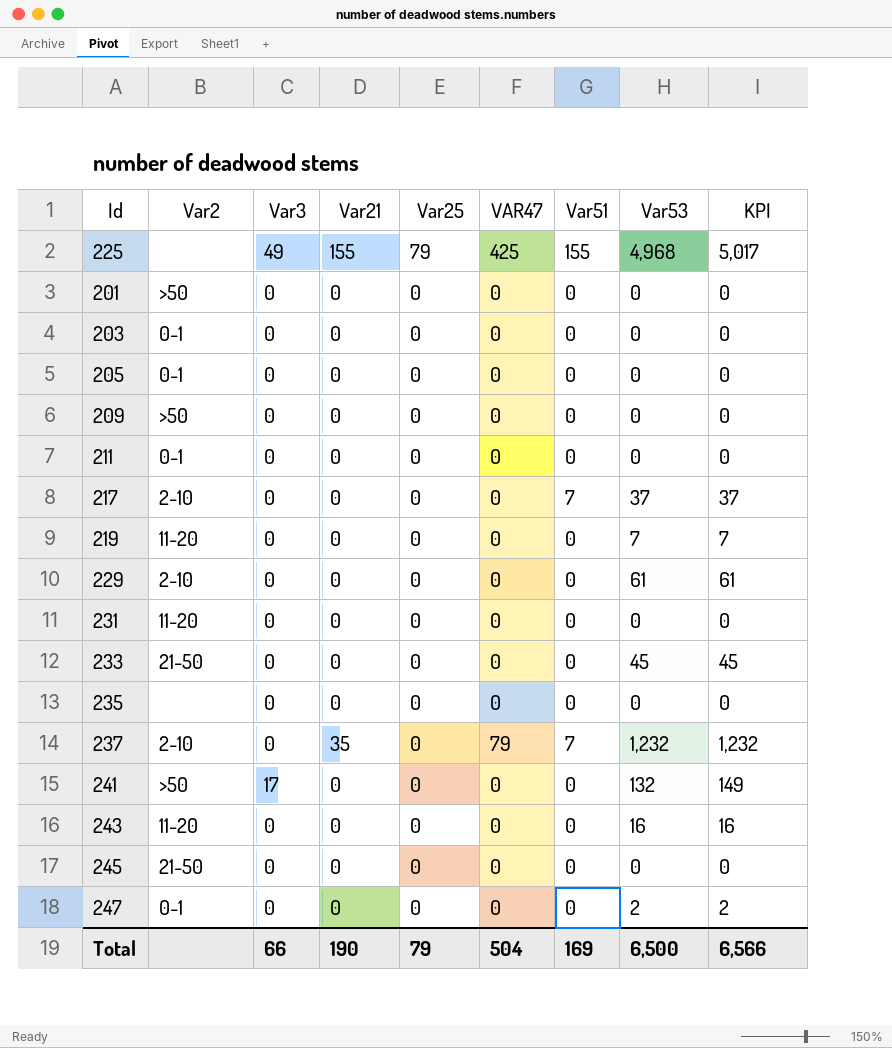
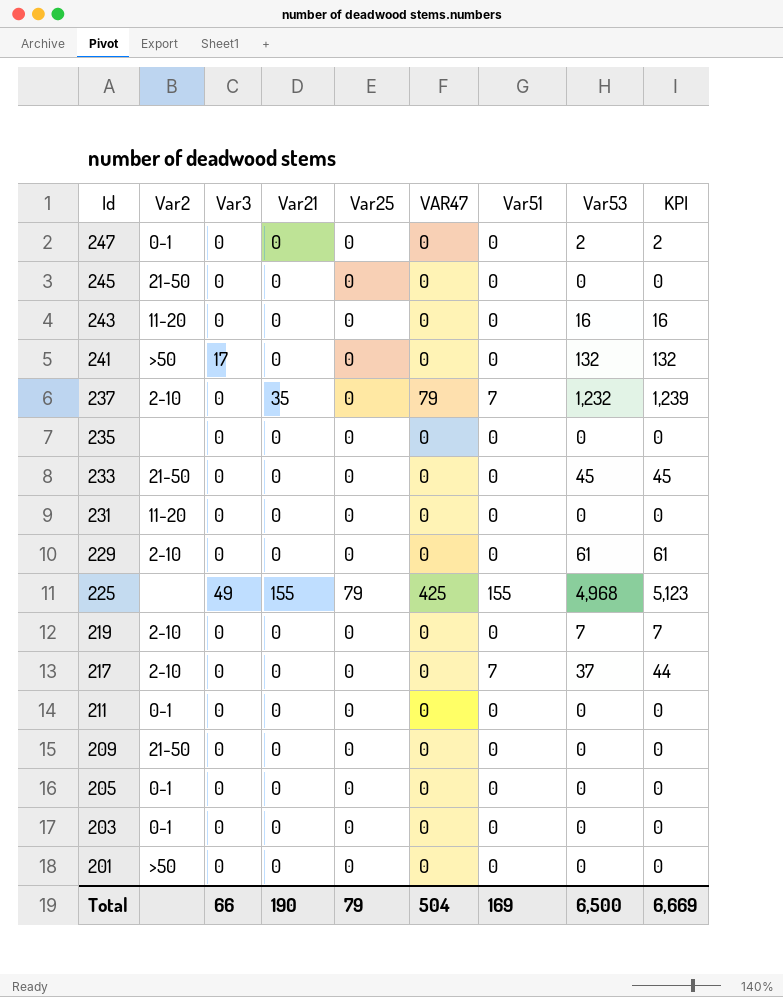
row order: Var25 descending -> Id descending
column KPI | formula: [Var3] + [Var53] -> [Var51] + [Var53]
219 | Var2: 11-20 -> 2-10
209 | Var2: >50 -> 21-50
Total | KPI: 6,566 -> 6,669

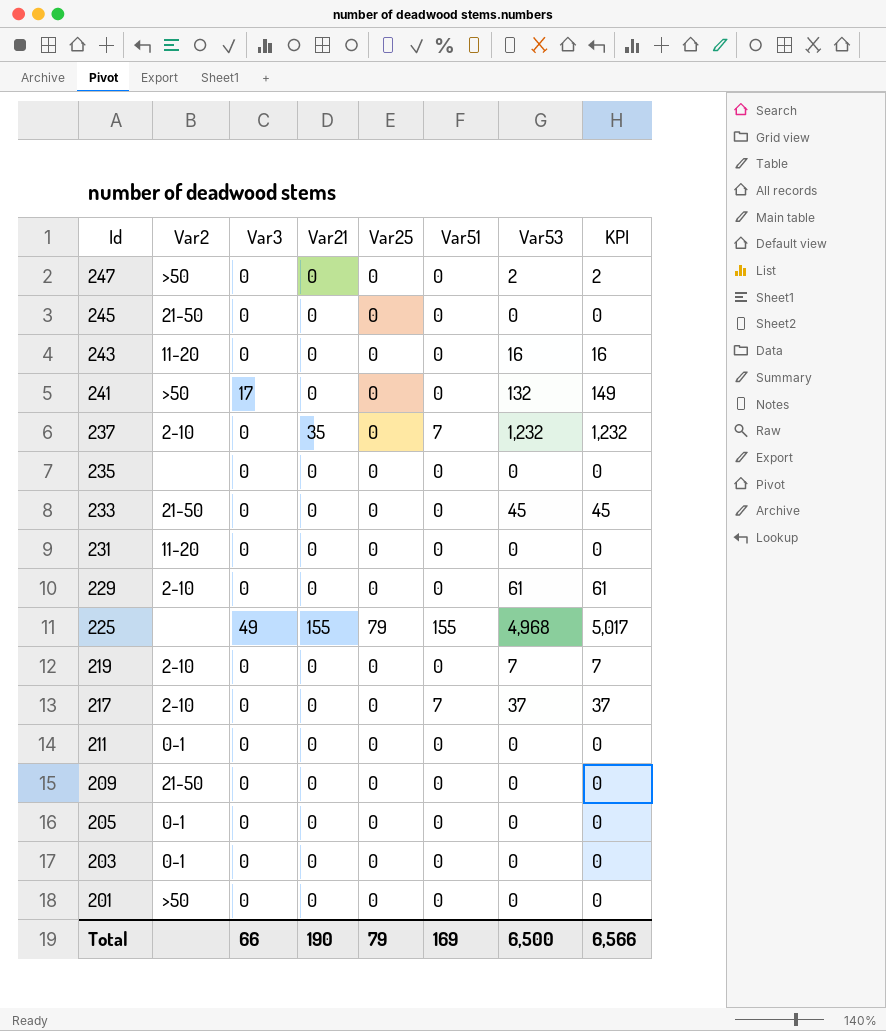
column VAR47 | position: 6 -> none
column KPI | formula: [Var51] + [Var53] -> [Var3] + [Var53]
247 | Var2: 0-1 -> >50
Total | KPI: 6,669 -> 6,566

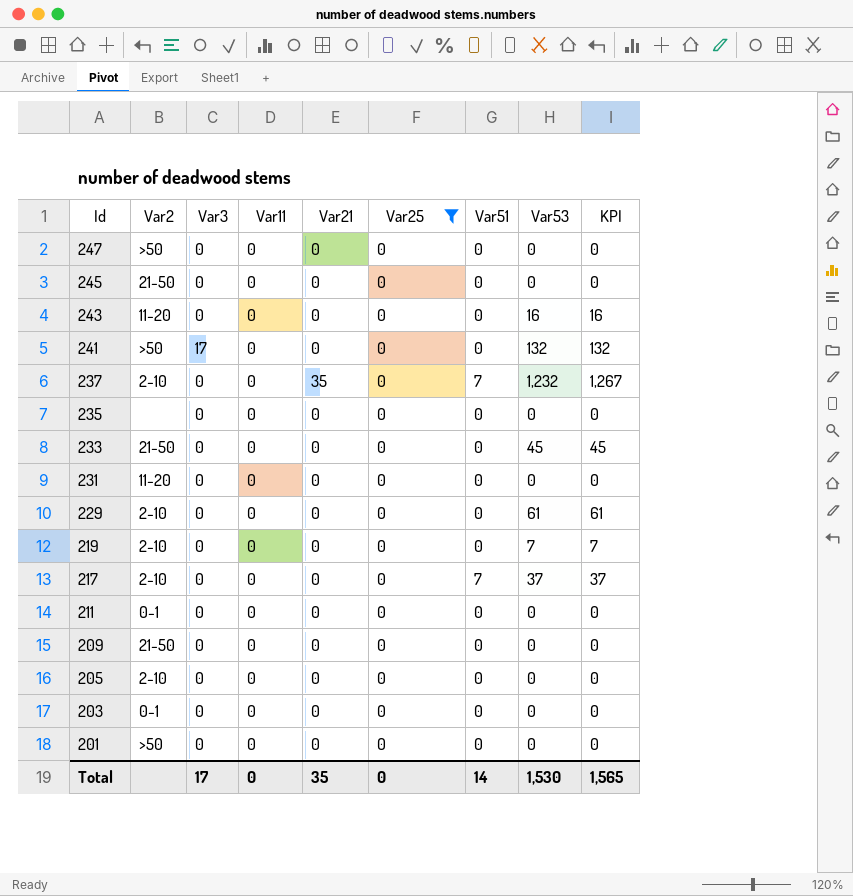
filter: none -> Var25 = 0
column Var11 | position: none -> 4
column KPI | formula: [Var3] + [Var53] -> [Var21] + [Var53]
247 | Var53: 2 -> 0
205 | Var2: 0-1 -> 2-10
Total | Var3: 66 -> 17
Total | Var21: 190 -> 35
Total | Var25: 79 -> 0
Total | Var51: 169 -> 14
Total | Var53: 6,500 -> 1,530
Total | KPI: 6,566 -> 1,565

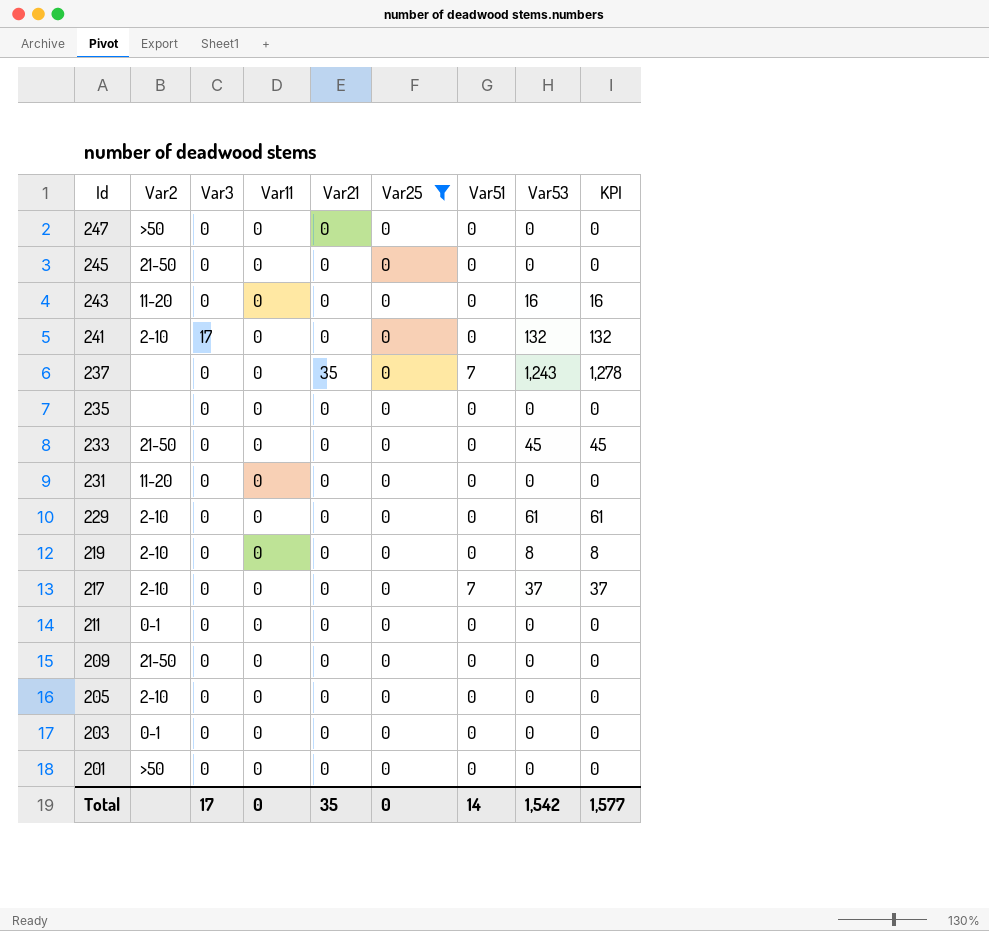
241 | Var2: >50 -> 2-10
237 | Var2: 2-10 -> none
237 | Var53: 1,232 -> 1,243
237 | KPI: 1,267 -> 1,278
219 | Var53: 7 -> 8
219 | KPI: 7 -> 8
Total | Var53: 1,530 -> 1,542
Total | KPI: 1,565 -> 1,577

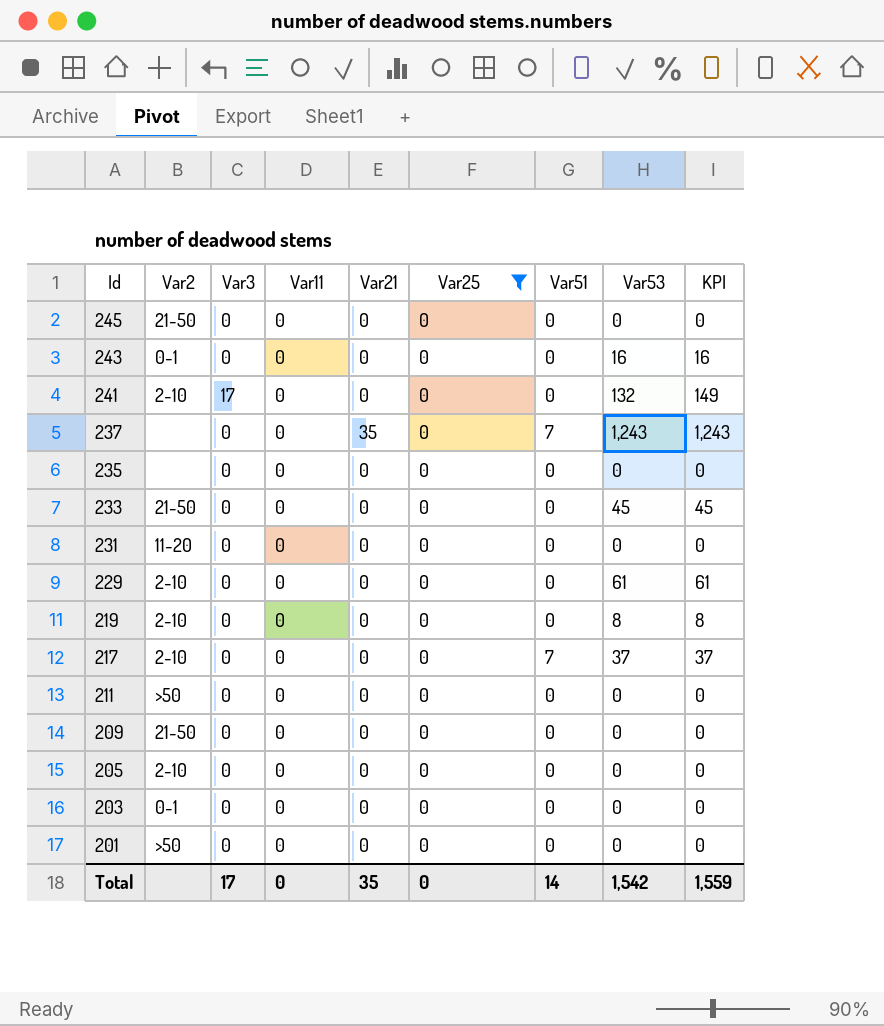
column KPI | formula: [Var21] + [Var53] -> [Var3] + [Var53]
row 247: >50 | 0 | 0 | 0 | 0 | 0 | 0 | 0 -> none
243 | Var2: 11-20 -> 0-1
211 | Var2: 0-1 -> >50
Total | KPI: 1,577 -> 1,559

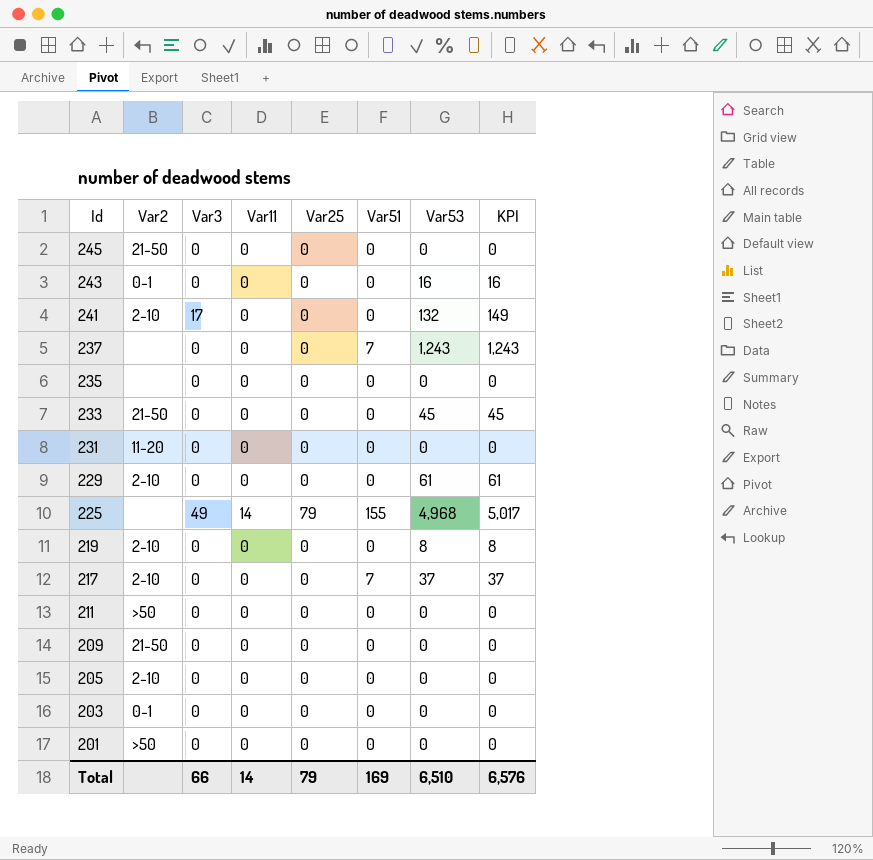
filter: Var25 = 0 -> none
column Var21 | position: 5 -> none
Total | Var3: 17 -> 66
Total | Var11: 0 -> 14
Total | Var25: 0 -> 79
Total | Var51: 14 -> 169
Total | Var53: 1,542 -> 6,510
Total | KPI: 1,559 -> 6,576

